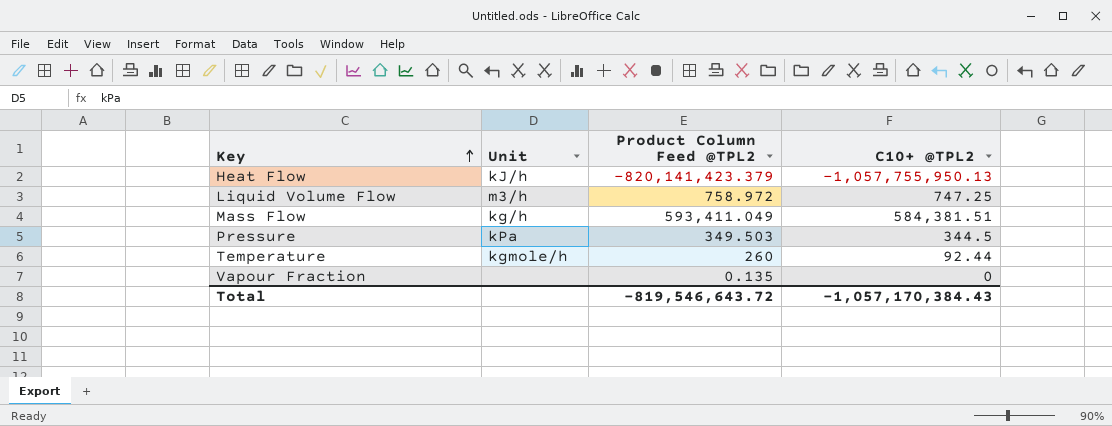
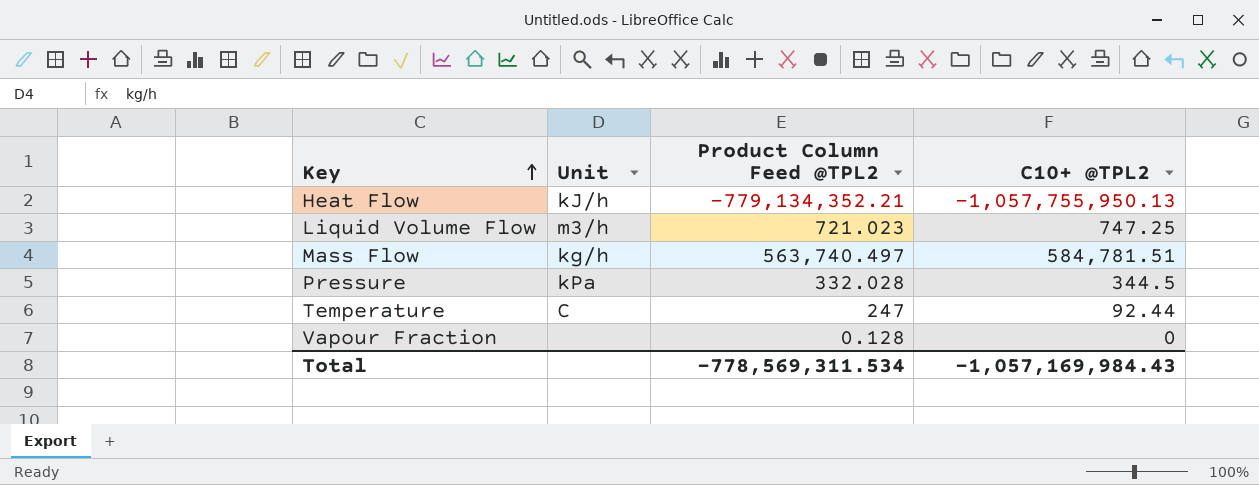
Heat Flow | Product Column Feed @TPL2: -820,141,423.379 -> -779,134,352.21
Liquid Volume Flow | Product Column Feed @TPL2: 758.972 -> 721.023
Mass Flow | Product Column Feed @TPL2: 593,411.049 -> 563,740.497
Mass Flow | C10+ @TPL2: 584,381.51 -> 584,781.51
Pressure | Product Column Feed @TPL2: 349.503 -> 332.028
Temperature | Unit: kgmole/h -> C
Temperature | Product Column Feed @TPL2: 260 -> 247
Vapour Fraction | Product Column Feed @TPL2: 0.135 -> 0.128
Total | Product Column Feed @TPL2: -819,546,643.72 -> -778,569,311.534
Total | C10+ @TPL2: -1,057,170,384.43 -> -1,057,169,984.43

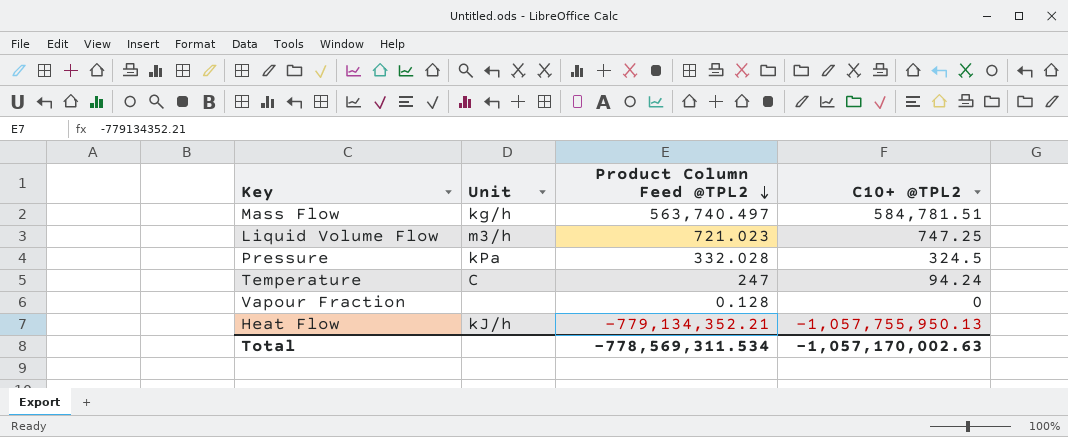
row order: Key ascending -> Product Column Feed @TPL2 descending
Pressure | C10+ @TPL2: 344.5 -> 324.5
Temperature | C10+ @TPL2: 92.44 -> 94.24
Total | C10+ @TPL2: -1,057,169,984.43 -> -1,057,170,002.63

